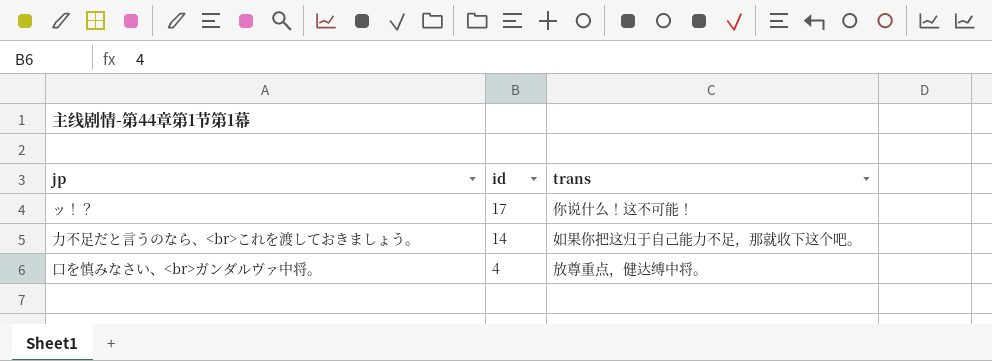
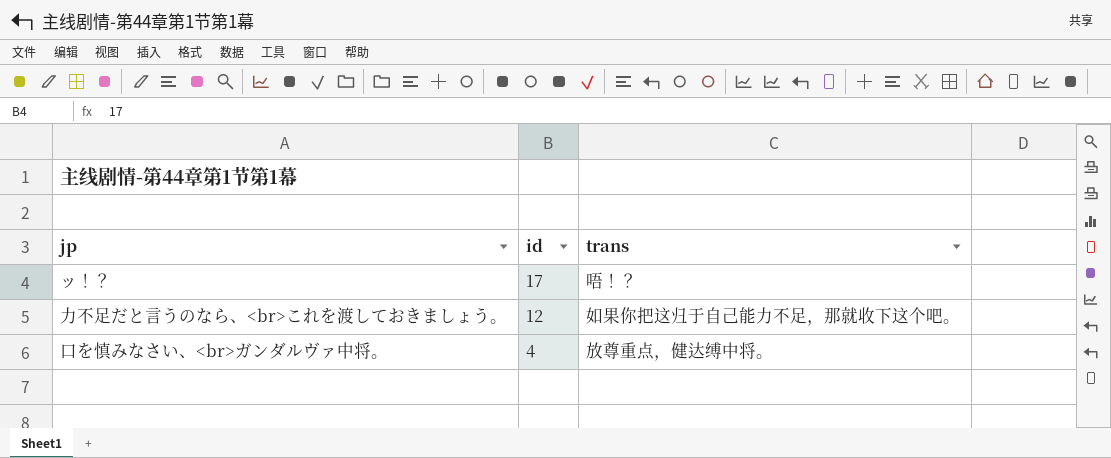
ッ！？ | trans: 你说什么！这不可能！ -> 唔！？
力不足だと言うのなら、<br>これを渡しておきましょう。 | id: 14 -> 12

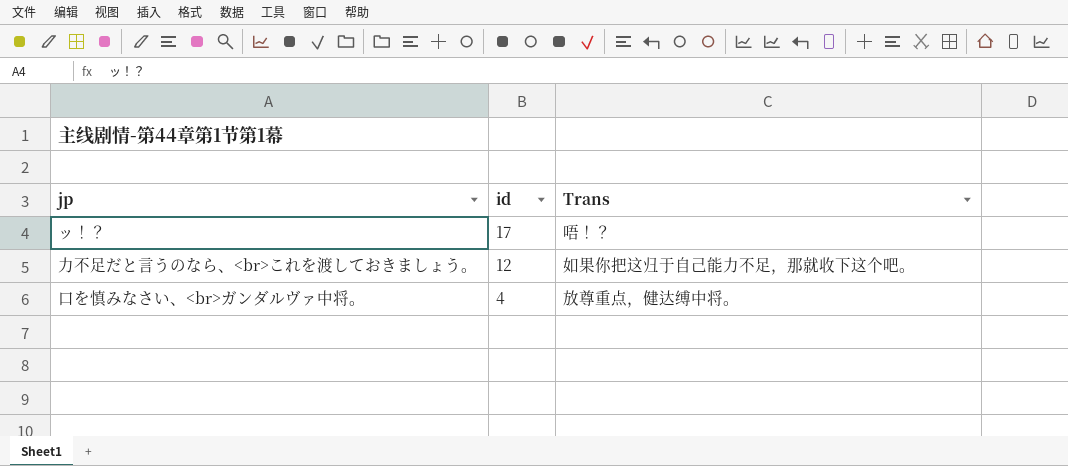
column name: trans -> Trans

